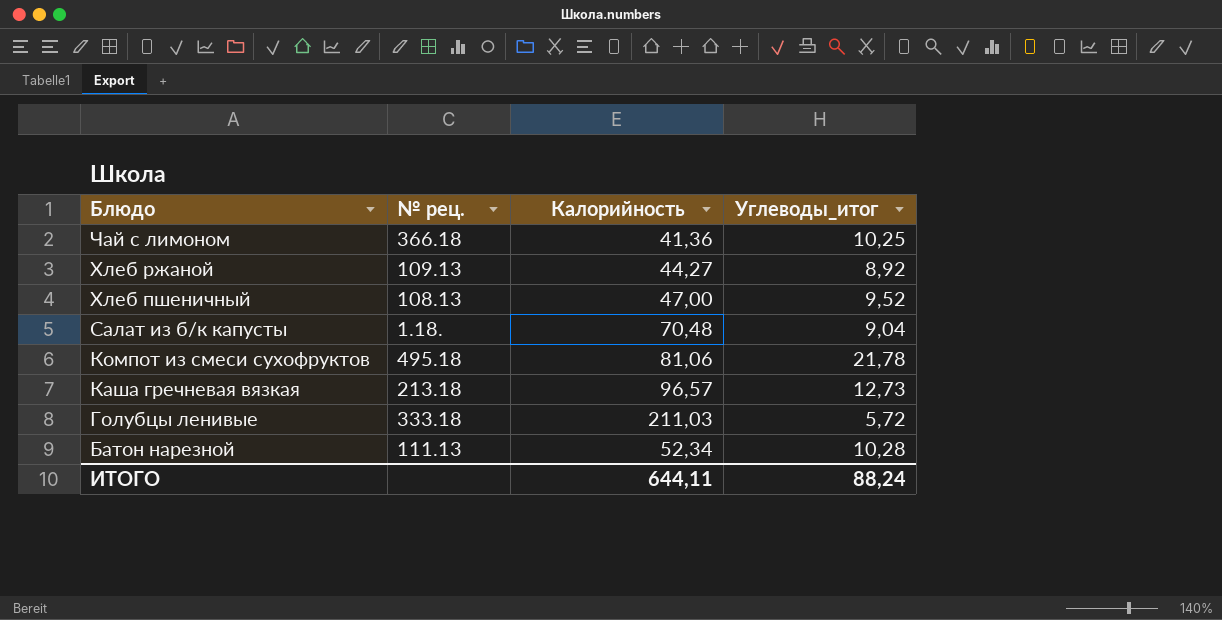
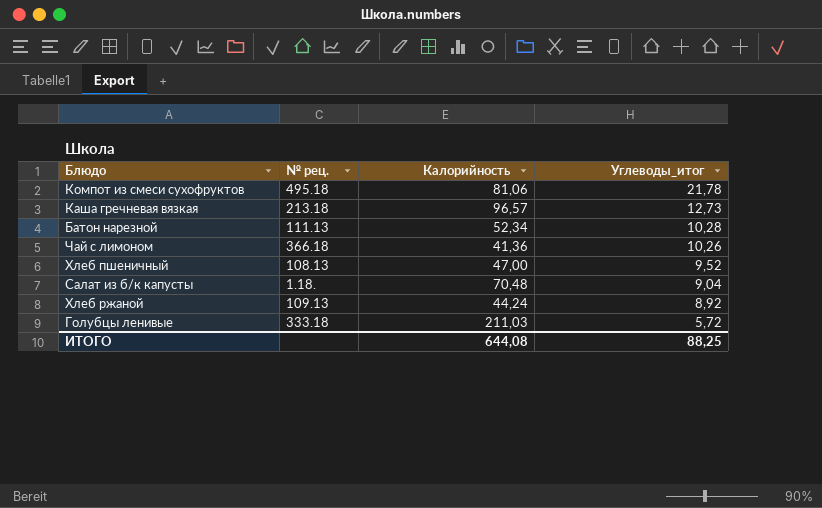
row order: Блюдо descending -> Углеводы_итог descending
Чай с лимоном | Углеводы_итог: 10,25 -> 10,26
Хлеб ржаной | Калорийность: 44,27 -> 44,24
ИТОГО | Калорийность: 644,11 -> 644,08
ИТОГО | Углеводы_итог: 88,24 -> 88,25

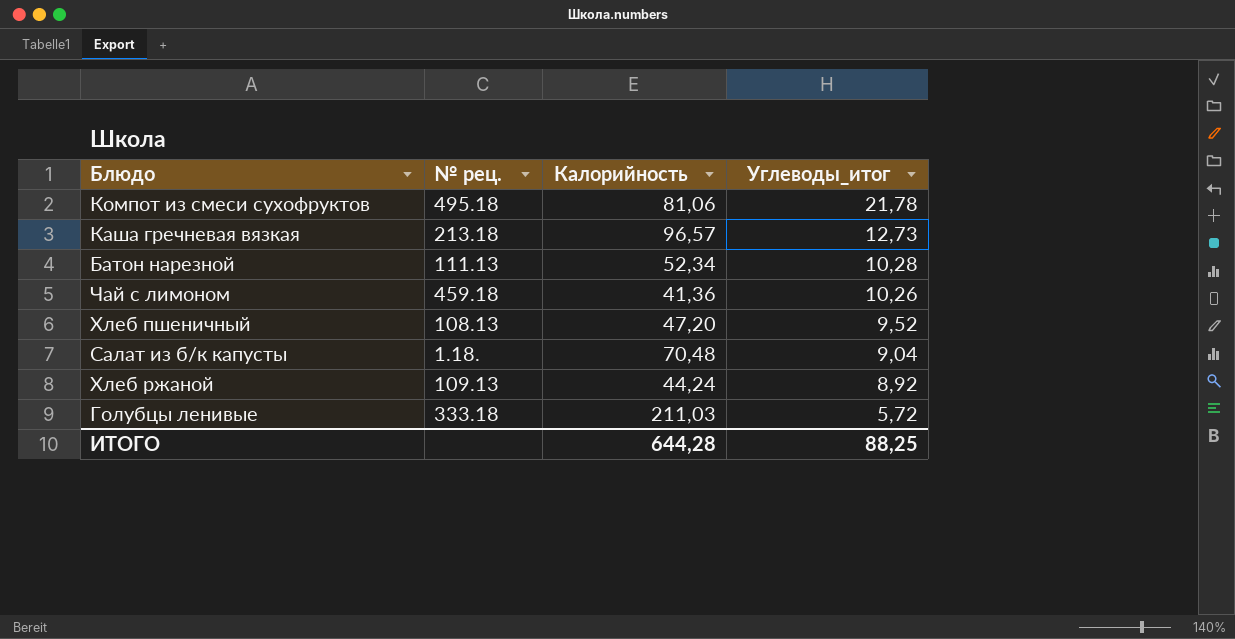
Чай с лимоном | № рец.: 366.18 -> 459.18
Хлеб пшеничный | Калорийность: 47,00 -> 47,20
ИТОГО | Калорийность: 644,08 -> 644,28

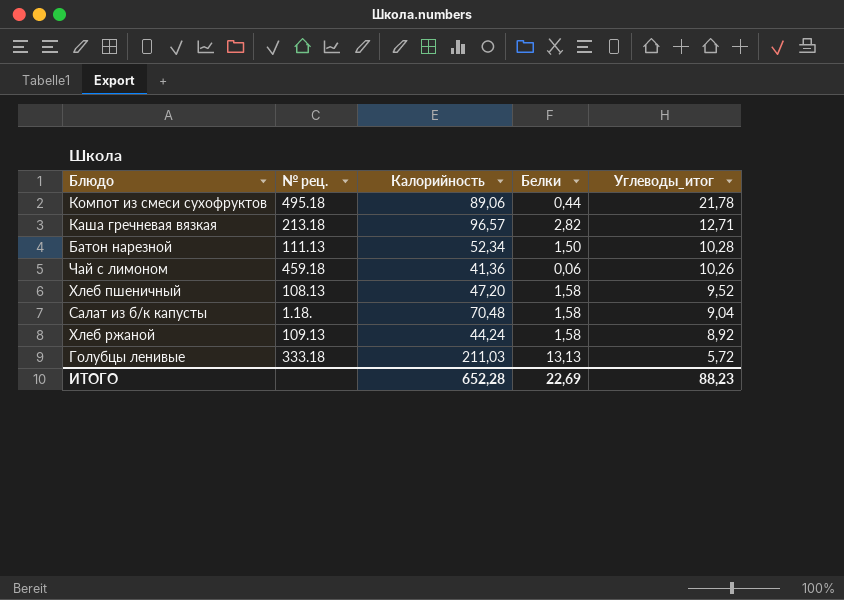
column Белки | position: none -> 4
Компот из смеси сухофруктов | Калорийность: 81,06 -> 89,06
Каша гречневая вязкая | Углеводы_итог: 12,73 -> 12,71
ИТОГО | Калорийность: 644,28 -> 652,28
ИТОГО | Углеводы_итог: 88,25 -> 88,23

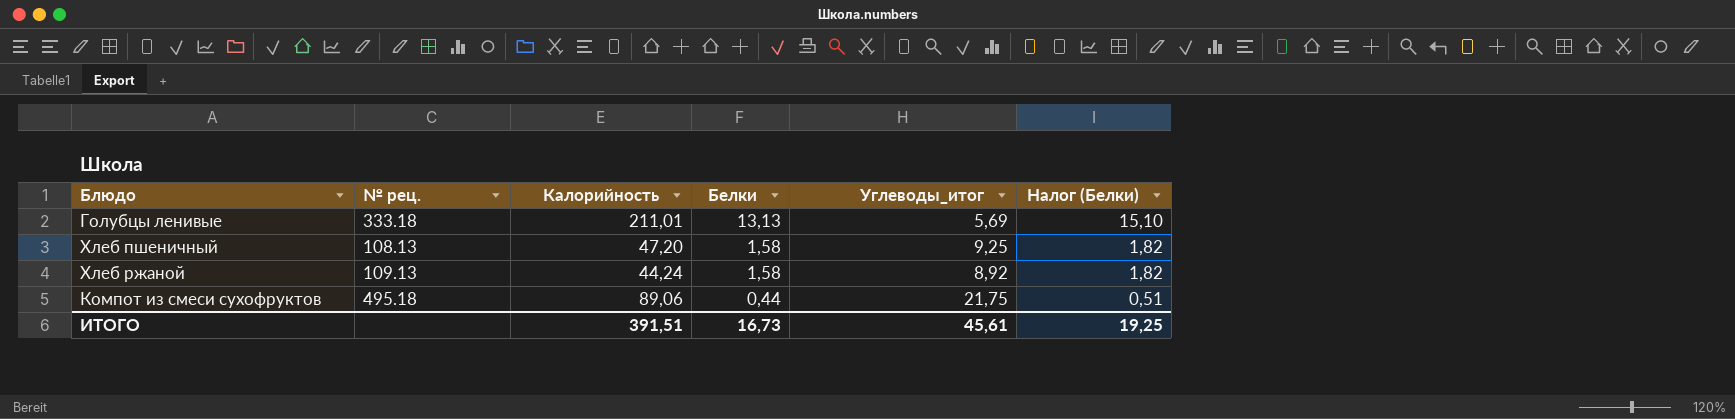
row order: Углеводы_итог descending -> Белки descending
column Налог (Белки) | formula: none -> [Белки] * 1,15
row Каша гречневая вязкая: 213.18 | 96,57 | 2,82 | 12,71 -> none
row Батон нарезной: 111.13 | 52,34 | 1,50 | 10,28 -> none
row Чай с лимоном: 459.18 | 41,36 | 0,06 | 10,26 -> none
row Салат из б/к капусты: 1.18. | 70,48 | 1,58 | 9,04 -> none
Голубцы ленивые | Калорийность: 211,03 -> 211,01
Голубцы ленивые | Углеводы_итог: 5,72 -> 5,69
Хлеб пшеничный | Углеводы_итог: 9,52 -> 9,25
Компот из смеси сухофруктов | Углеводы_итог: 21,78 -> 21,75
ИТОГО | Калорийность: 652,28 -> 391,51
ИТОГО | Белки: 22,69 -> 16,73
ИТОГО | Углеводы_итог: 88,23 -> 45,61

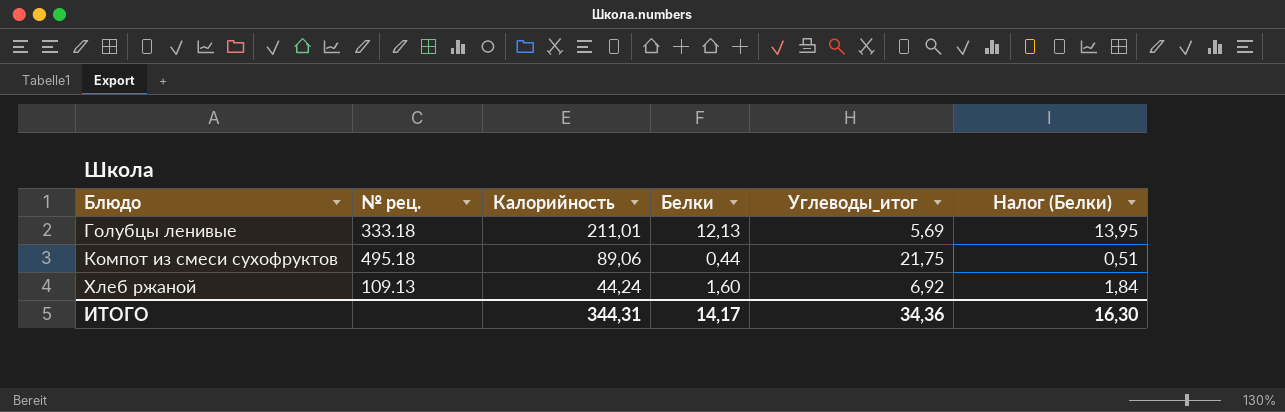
row order: Белки descending -> Блюдо ascending
row Хлеб пшеничный: 108.13 | 47,20 | 1,58 | 9,25 | 1,82 -> none
Голубцы ленивые | Белки: 13,13 -> 12,13
Голубцы ленивые | Налог (Белки): 15,10 -> 13,95
Хлеб ржаной | Белки: 1,58 -> 1,60
Хлеб ржаной | Углеводы_итог: 8,92 -> 6,92
Хлеб ржаной | Налог (Белки): 1,82 -> 1,84
ИТОГО | Калорийность: 391,51 -> 344,31
ИТОГО | Белки: 16,73 -> 14,17
ИТОГО | Углеводы_итог: 45,61 -> 34,36
ИТОГО | Налог (Белки): 19,25 -> 16,30

